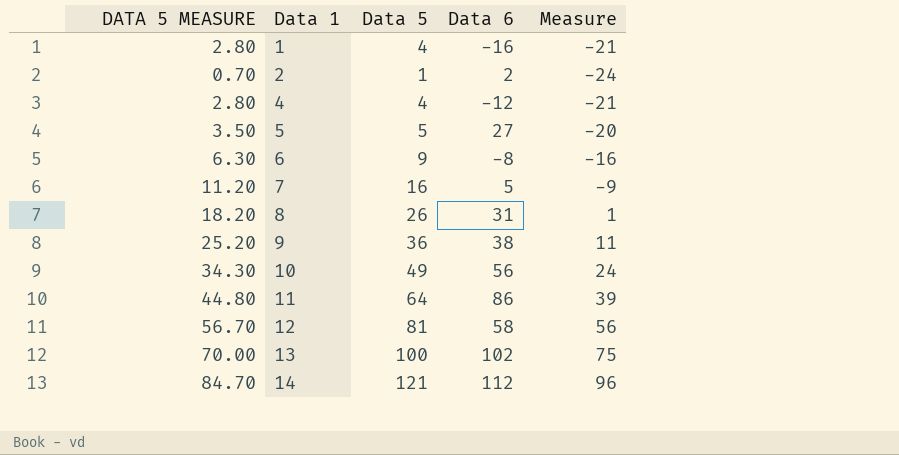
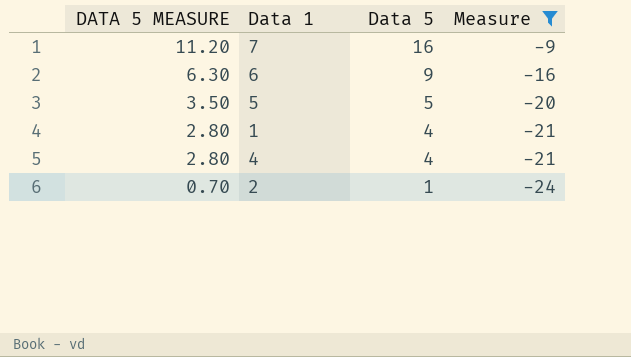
filter: none -> Measure <= -9
row order: Data 1 ascending -> DATA 5 MEASURE descending
column Data 6 | position: 4 -> none

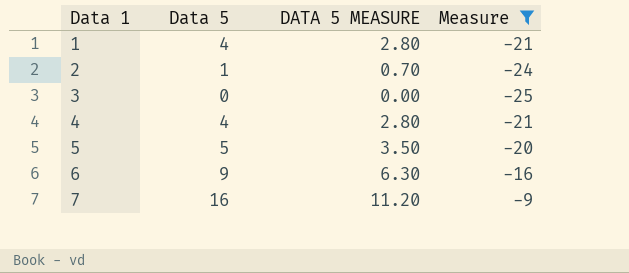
row order: DATA 5 MEASURE descending -> Data 1 ascending
column DATA 5 MEASURE | position: 1 -> 3
row 3: none -> 0 | 0.00 | -25

